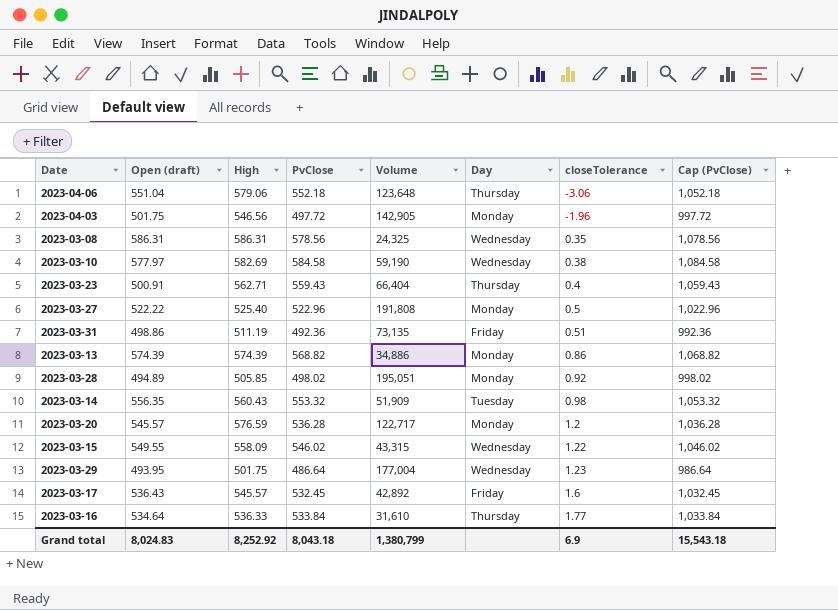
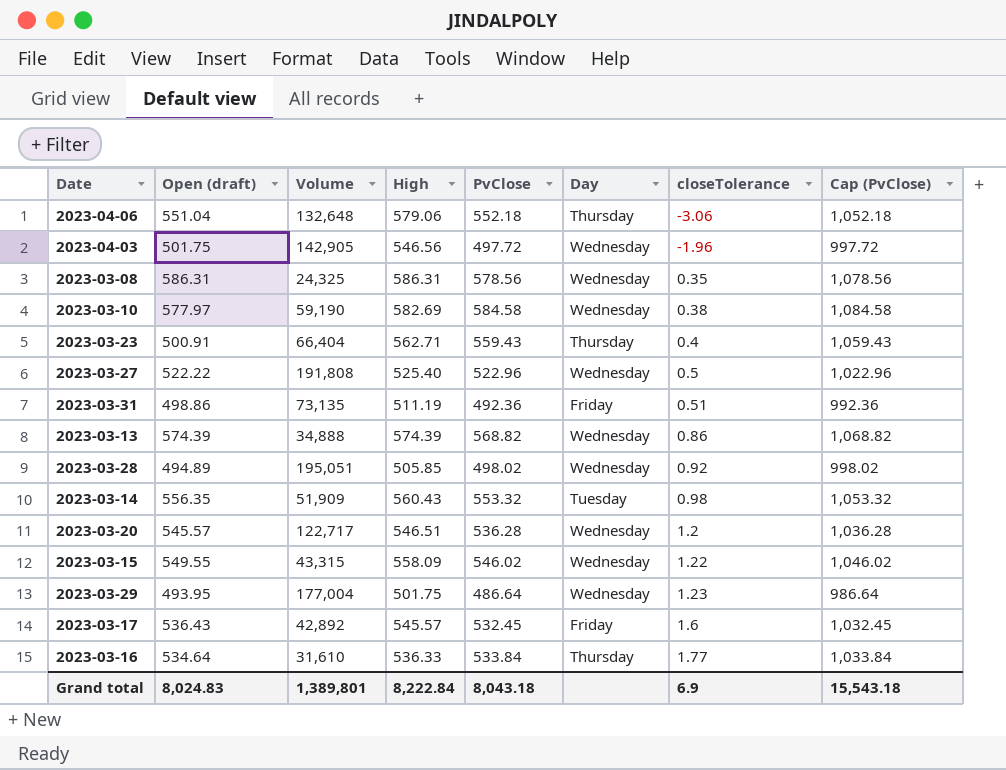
column Volume | position: 5 -> 3
2023-04-06 | Volume: 123,648 -> 132,648
2023-04-03 | Day: Monday -> Wednesday
2023-03-27 | Day: Monday -> Wednesday
2023-03-13 | Volume: 34,886 -> 34,888
2023-03-13 | Day: Monday -> Wednesday
2023-03-28 | Day: Monday -> Wednesday
2023-03-20 | High: 576.59 -> 546.51
2023-03-20 | Day: Monday -> Wednesday
Grand total | Volume: 1,380,799 -> 1,389,801
Grand total | High: 8,252.92 -> 8,222.84

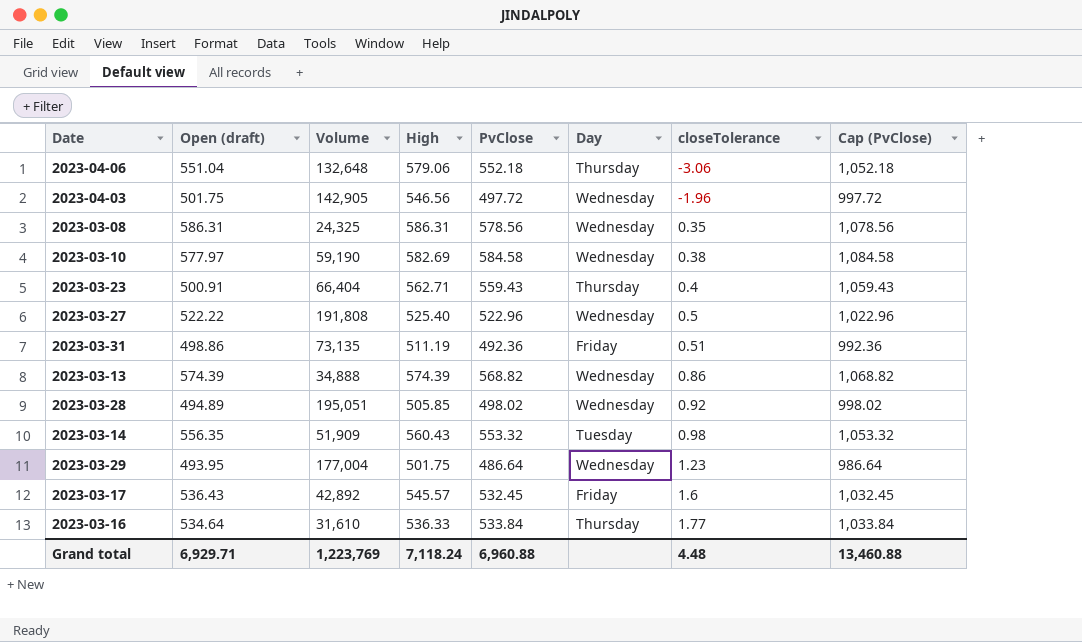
row 2023-03-20: 545.57 | 122,717 | 546.51 | 536.28 | Wednesday | 1.2 | 1,036.28 -> none
row 2023-03-15: 549.55 | 43,315 | 558.09 | 546.02 | Wednesday | 1.22 | 1,046.02 -> none
Grand total | Open (draft): 8,024.83 -> 6,929.71
Grand total | Volume: 1,389,801 -> 1,223,769
Grand total | High: 8,222.84 -> 7,118.24
Grand total | PvClose: 8,043.18 -> 6,960.88
Grand total | closeTolerance: 6.9 -> 4.48
Grand total | Cap (PvClose): 15,543.18 -> 13,460.88

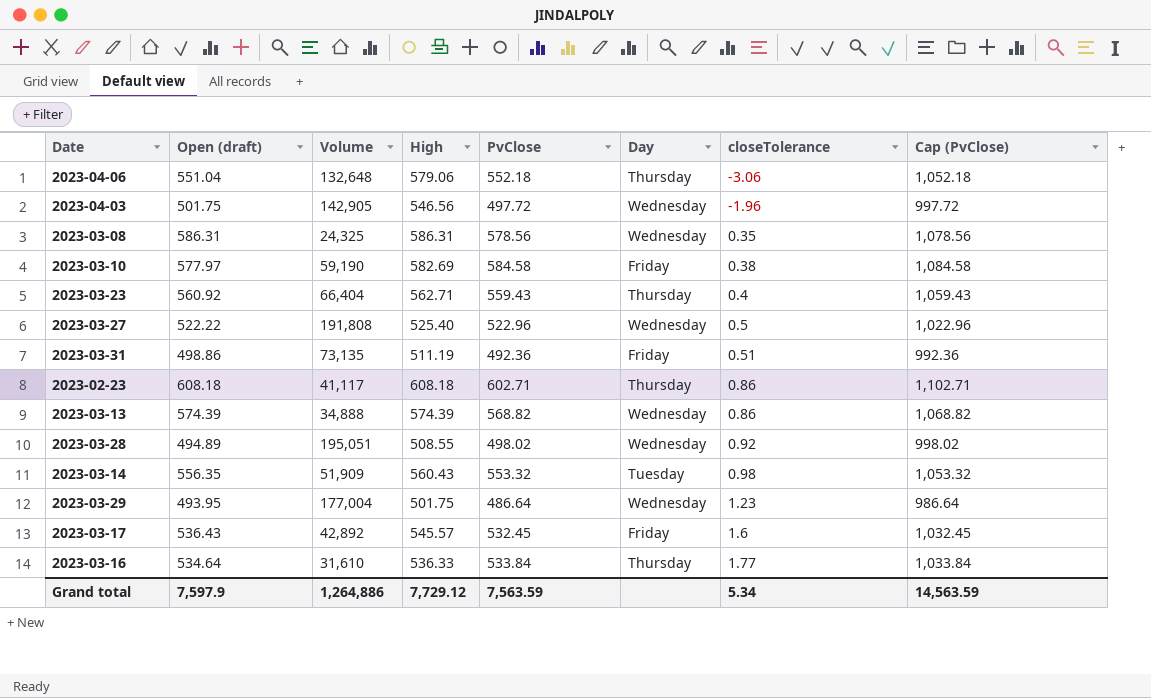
2023-03-10 | Day: Wednesday -> Friday
2023-03-23 | Open (draft): 500.91 -> 560.92
row 2023-02-23: none -> 608.18 | 41,117 | 608.18 | 602.71 | Thursday | 0.86 | 1,102.71
2023-03-28 | High: 505.85 -> 508.55
Grand total | Open (draft): 6,929.71 -> 7,597.9
Grand total | Volume: 1,223,769 -> 1,264,886
Grand total | High: 7,118.24 -> 7,729.12
Grand total | PvClose: 6,960.88 -> 7,563.59
Grand total | closeTolerance: 4.48 -> 5.34
Grand total | Cap (PvClose): 13,460.88 -> 14,563.59

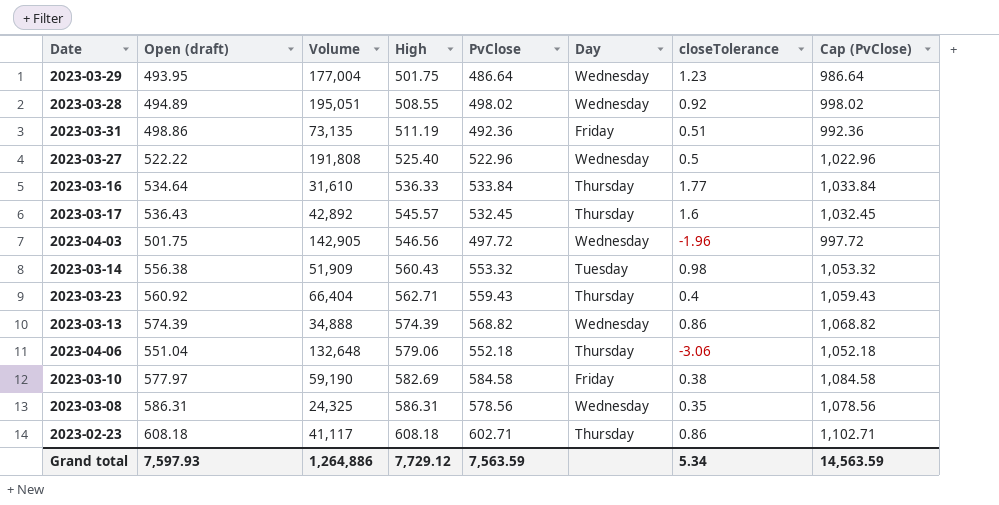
row order: closeTolerance ascending -> High ascending
2023-03-17 | Day: Friday -> Thursday
2023-03-14 | Open (draft): 556.35 -> 556.38
Grand total | Open (draft): 7,597.9 -> 7,597.93

